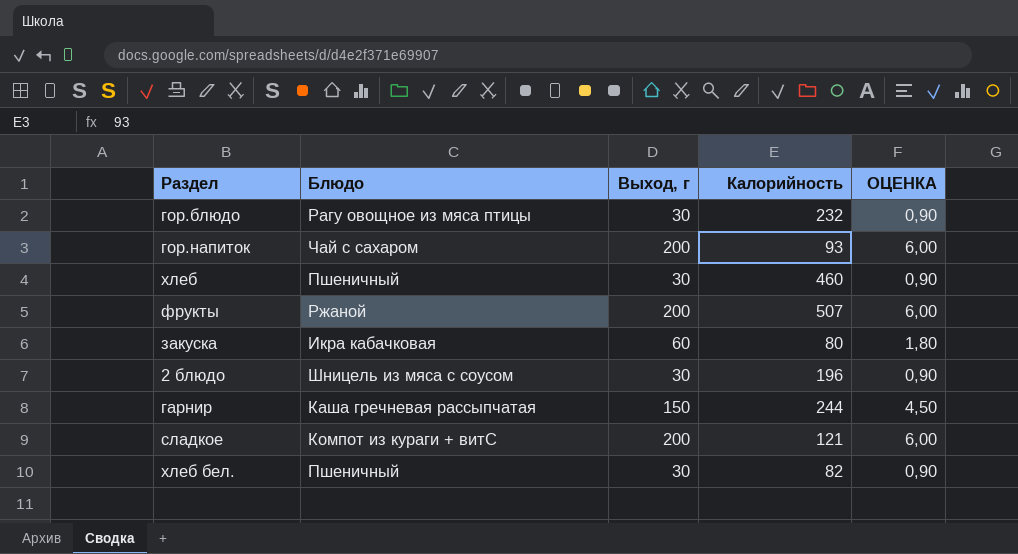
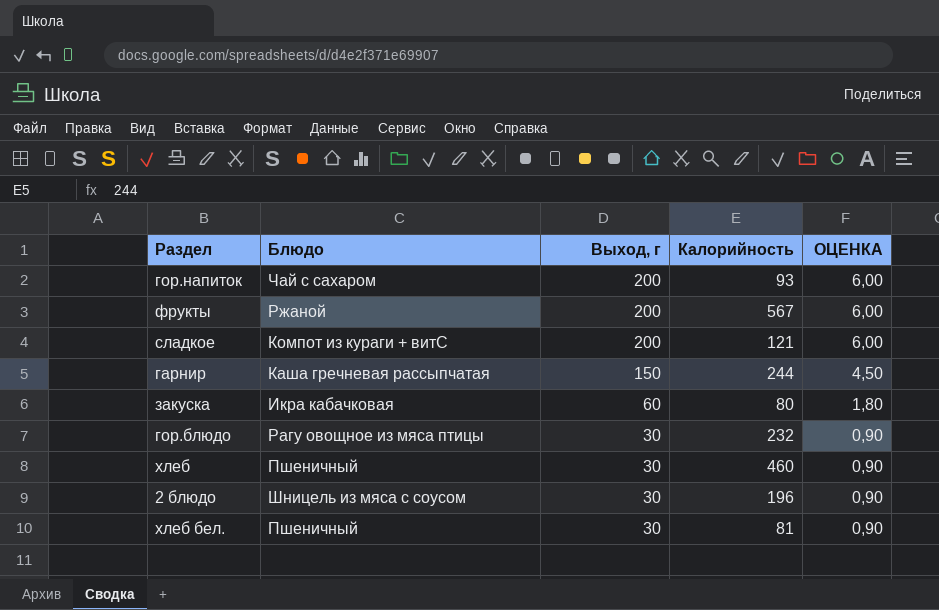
row order: none -> Выход, г descending
фрукты | Калорийность: 507 -> 567
хлеб бел. | Калорийность: 82 -> 81

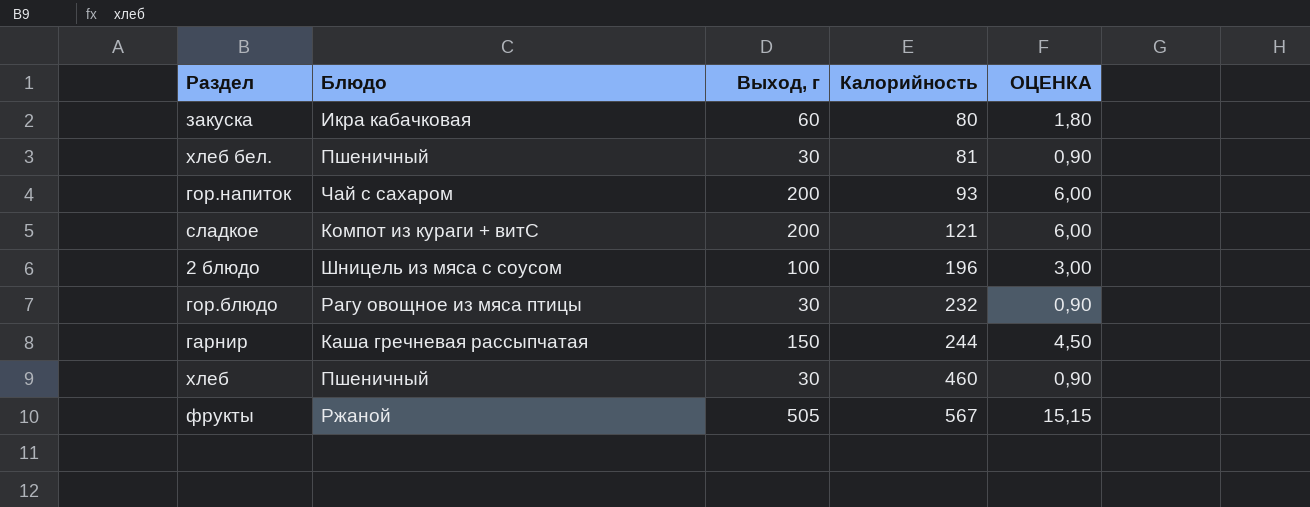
row order: Выход, г descending -> Калорийность ascending
2 блюдо | Выход, г: 30 -> 100
2 блюдо | ОЦЕНКА: 0,90 -> 3,00
фрукты | Выход, г: 200 -> 505
фрукты | ОЦЕНКА: 6,00 -> 15,15

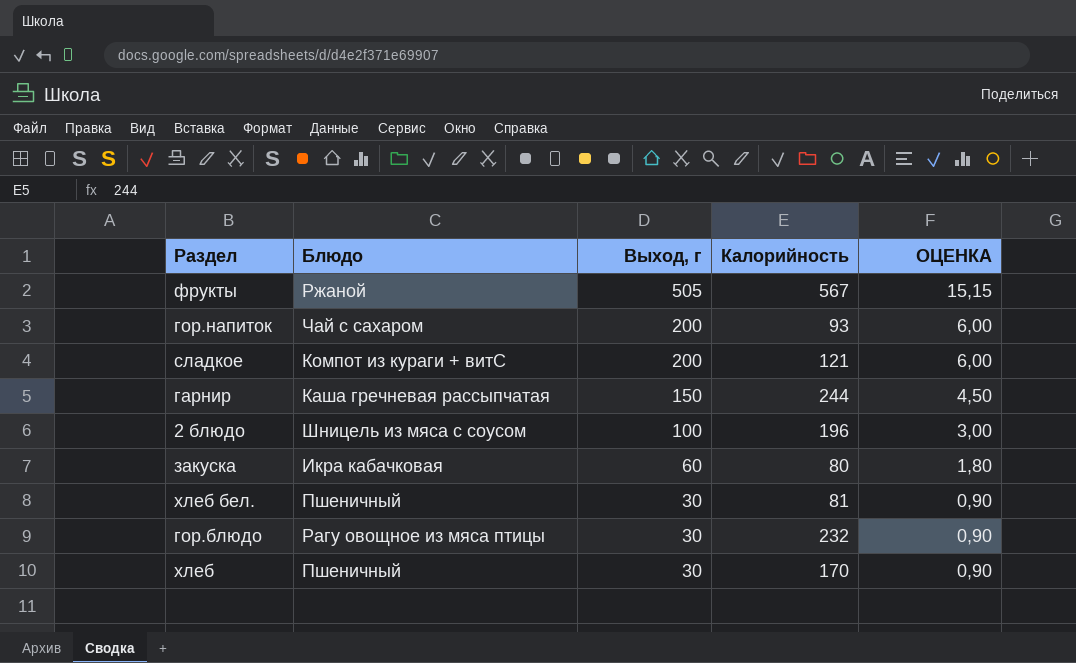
row order: Калорийность ascending -> Выход, г descending
хлеб | Калорийность: 460 -> 170

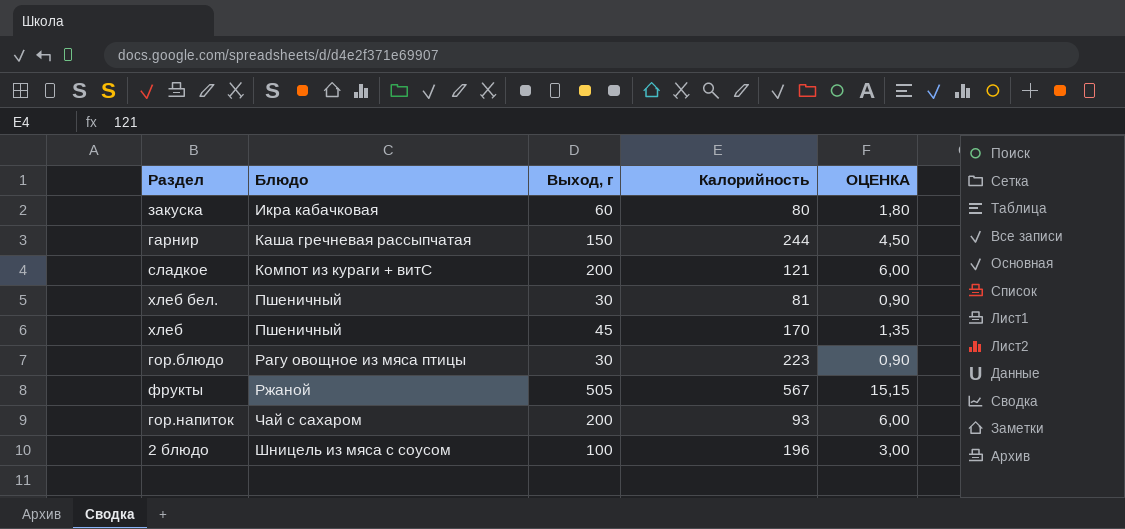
row order: Выход, г descending -> Блюдо ascending
хлеб | Выход, г: 30 -> 45
хлеб | ОЦЕНКА: 0,90 -> 1,35
гор.блюдо | Калорийность: 232 -> 223

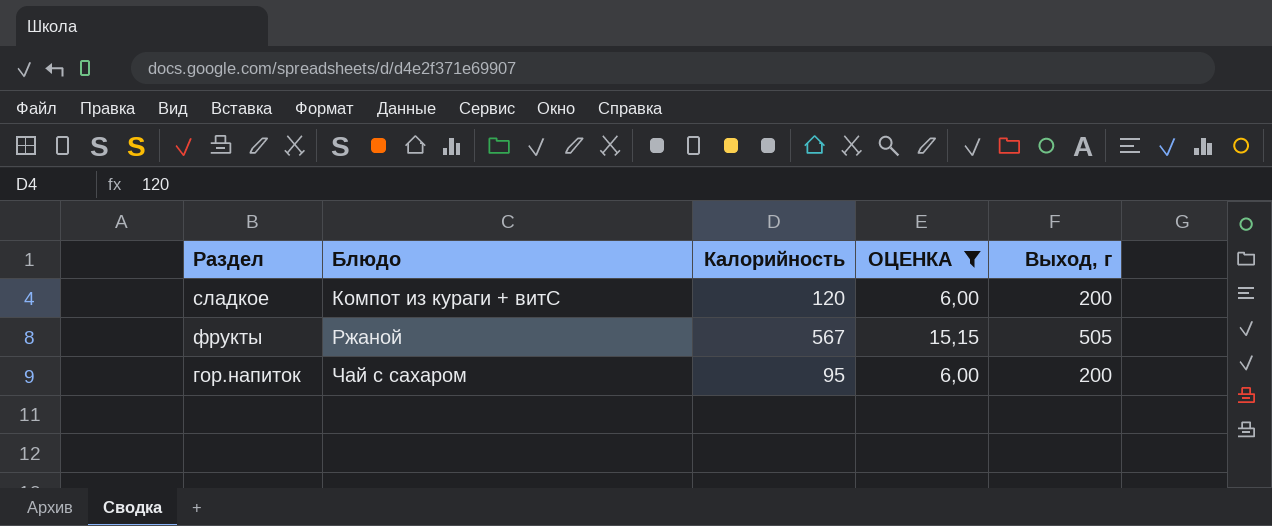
filter: none -> ОЦЕНКА >= 6,00
column Выход, г | position: 3 -> 5
сладкое | Калорийность: 121 -> 120
гор.напиток | Калорийность: 93 -> 95

